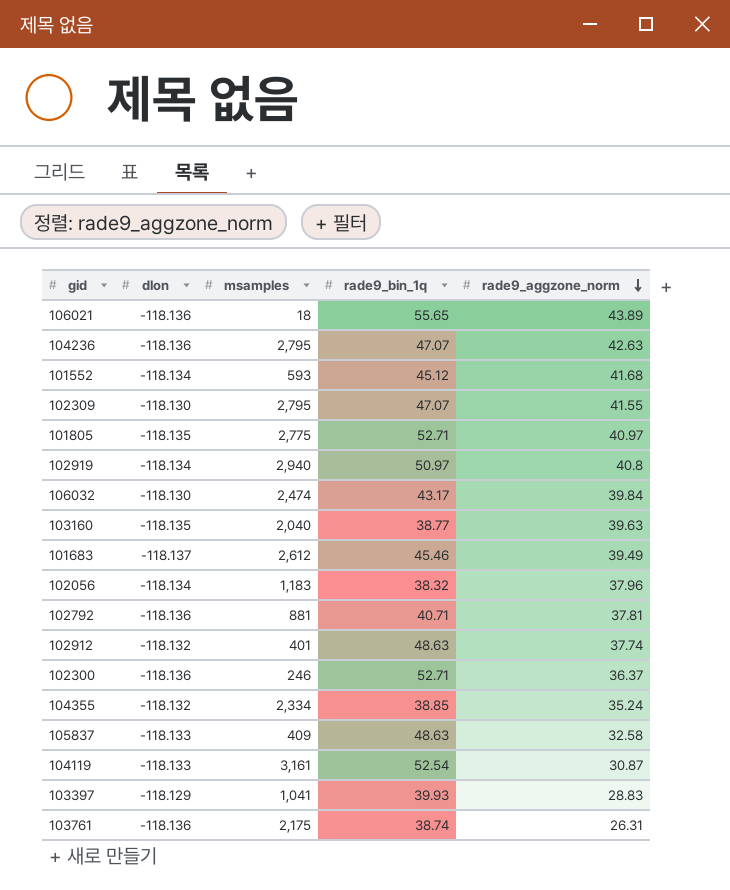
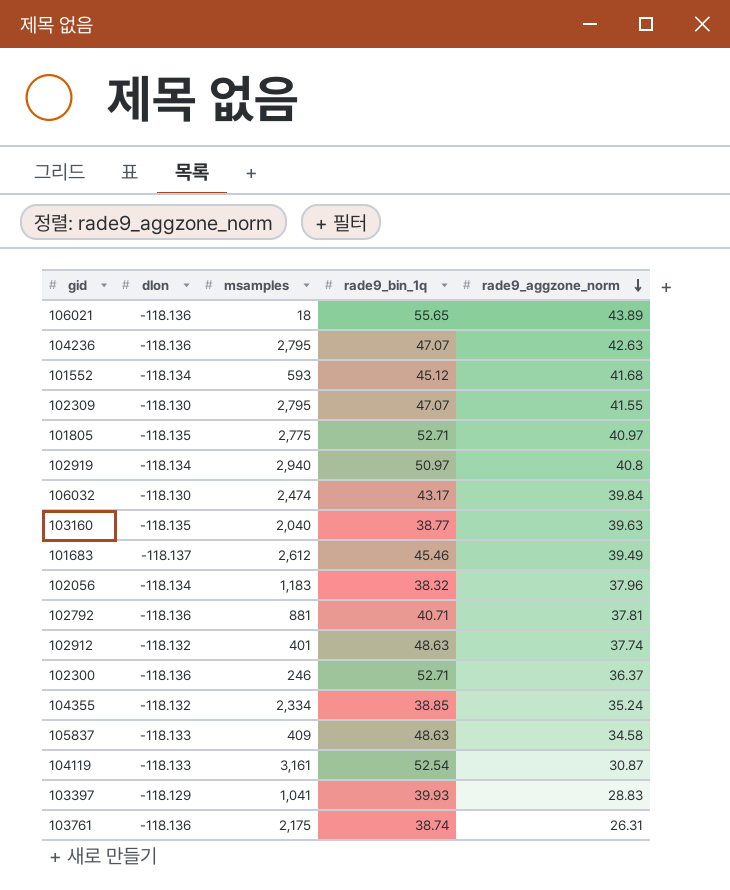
105837 | rade9_aggzone_norm: 32.58 -> 34.58

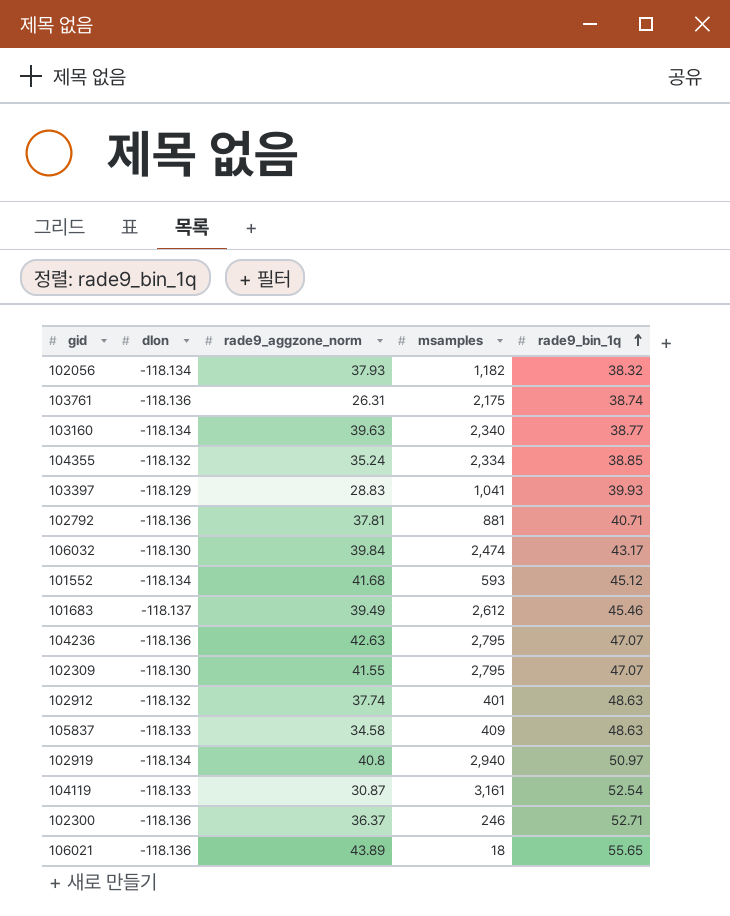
row order: rade9_aggzone_norm descending -> rade9_bin_1q ascending
column rade9_aggzone_norm | position: 5 -> 3
row 101805: -118.135 | 2,775 | 52.71 | 40.97 -> none
102056 | rade9_aggzone_norm: 37.96 -> 37.93
102056 | msamples: 1,183 -> 1,182
103160 | dlon: -118.135 -> -118.134
103160 | msamples: 2,040 -> 2,340

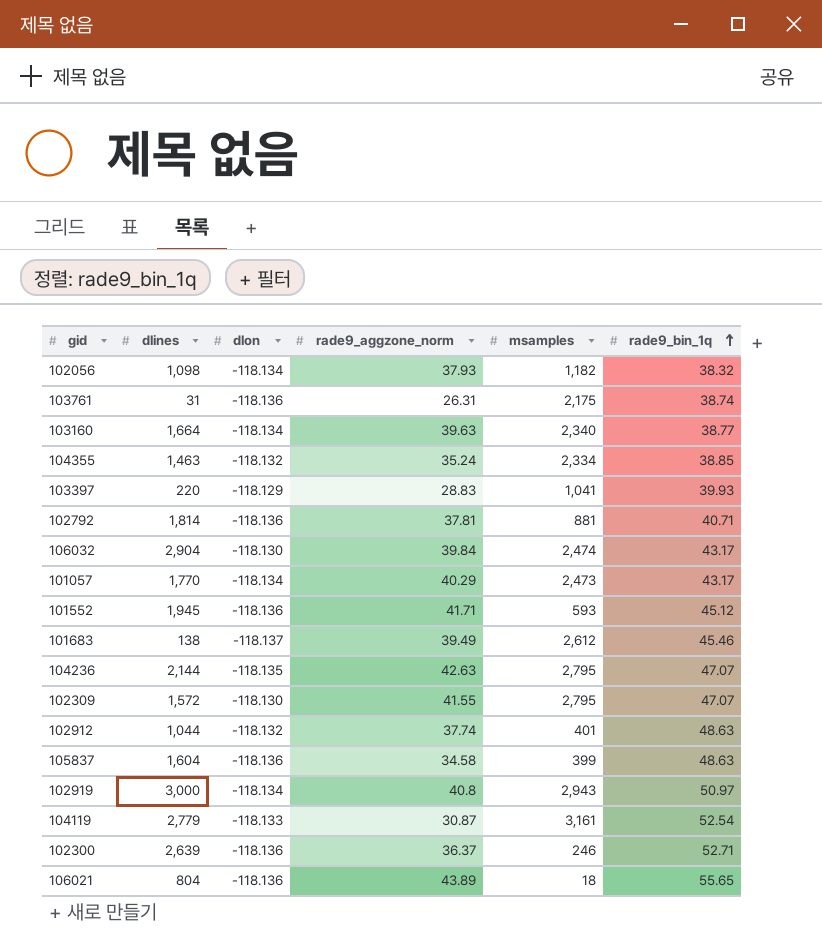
column dlines | position: none -> 2
row 101057: none -> 1,770 | -118.134 | 40.29 | 2,473 | 43.17
101552 | dlon: -118.134 -> -118.136
101552 | rade9_aggzone_norm: 41.68 -> 41.71
104236 | dlon: -118.136 -> -118.135
105837 | dlon: -118.133 -> -118.136
105837 | msamples: 409 -> 399
102919 | msamples: 2,940 -> 2,943

